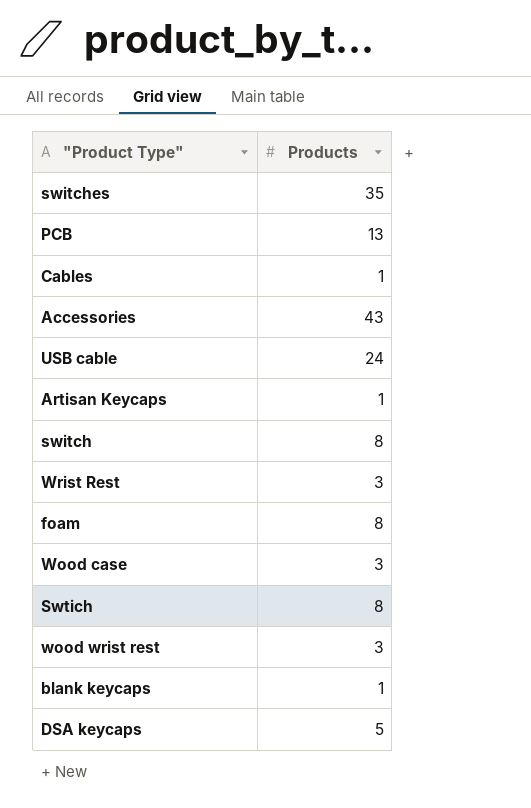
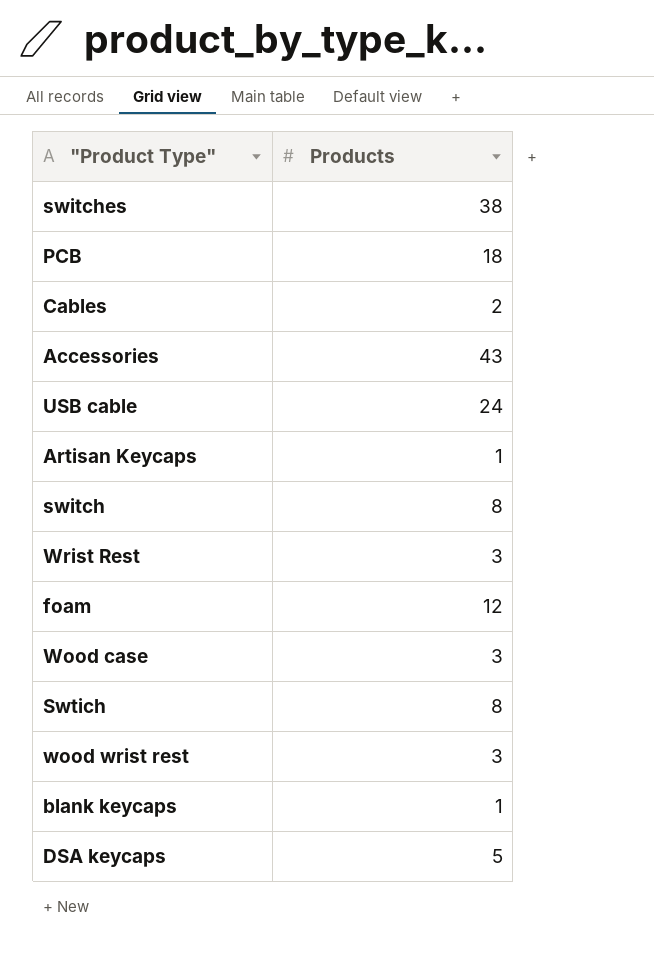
switches | Products: 35 -> 38
PCB | Products: 13 -> 18
Cables | Products: 1 -> 2
foam | Products: 8 -> 12

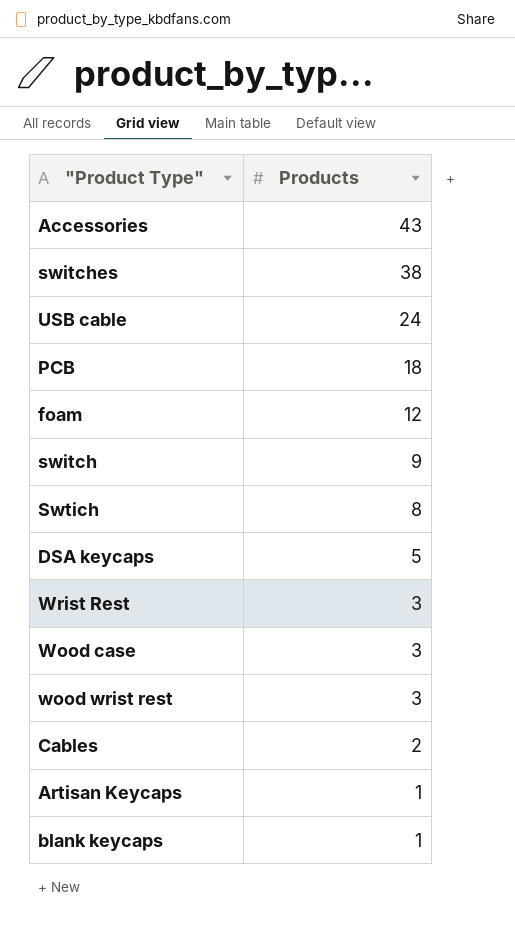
row order: none -> Products descending
switch | Products: 8 -> 9

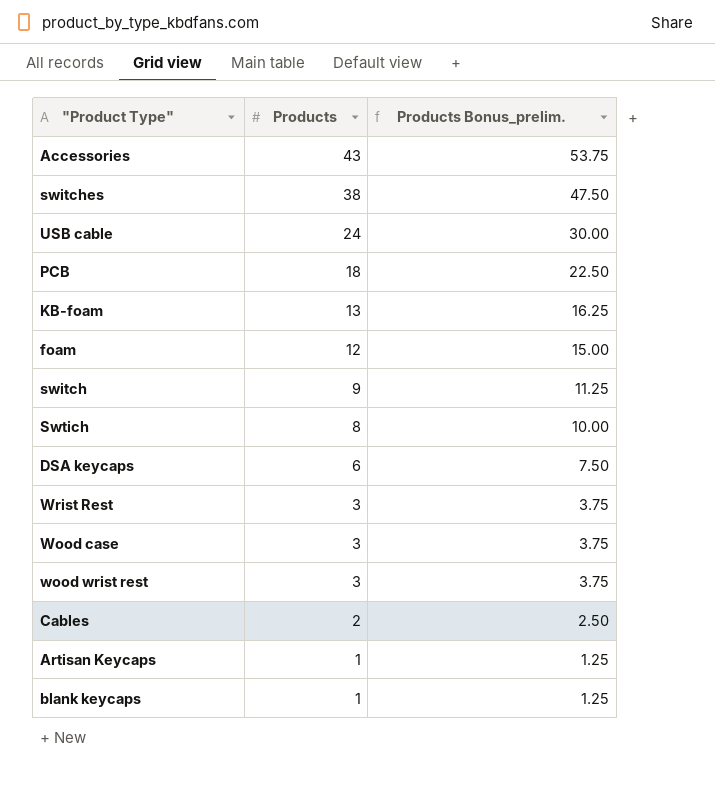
column Products Bonus_prelim. | formula: none -> [Products] * 1.25
row KB-foam: none -> 13 | 16.25
DSA keycaps | Products: 5 -> 6

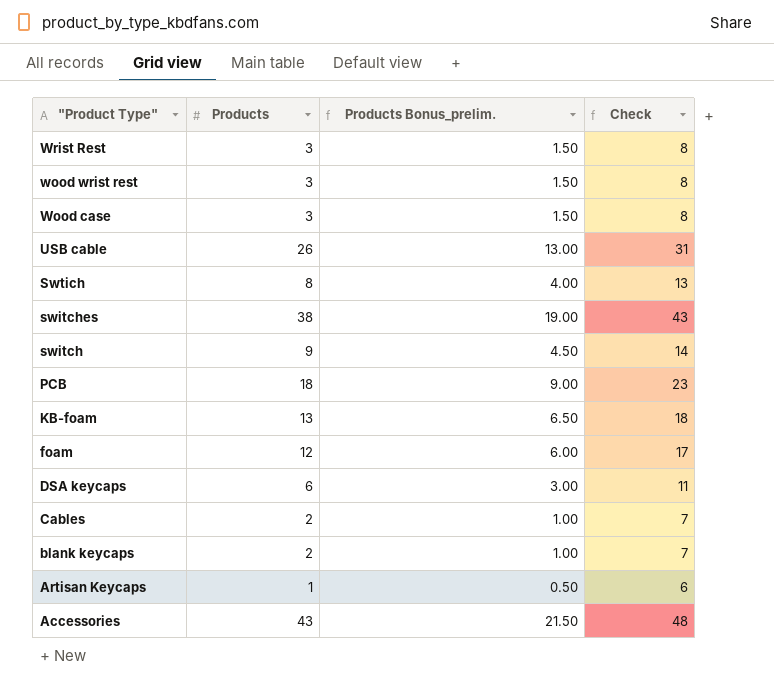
row order: Products descending -> "Product Type" descending
column Products Bonus_prelim. | formula: [Products] * 1.25 -> [Products] * 0.5
column Check | formula: none -> [Products] + 5
USB cable | Products: 24 -> 26
blank keycaps | Products: 1 -> 2

